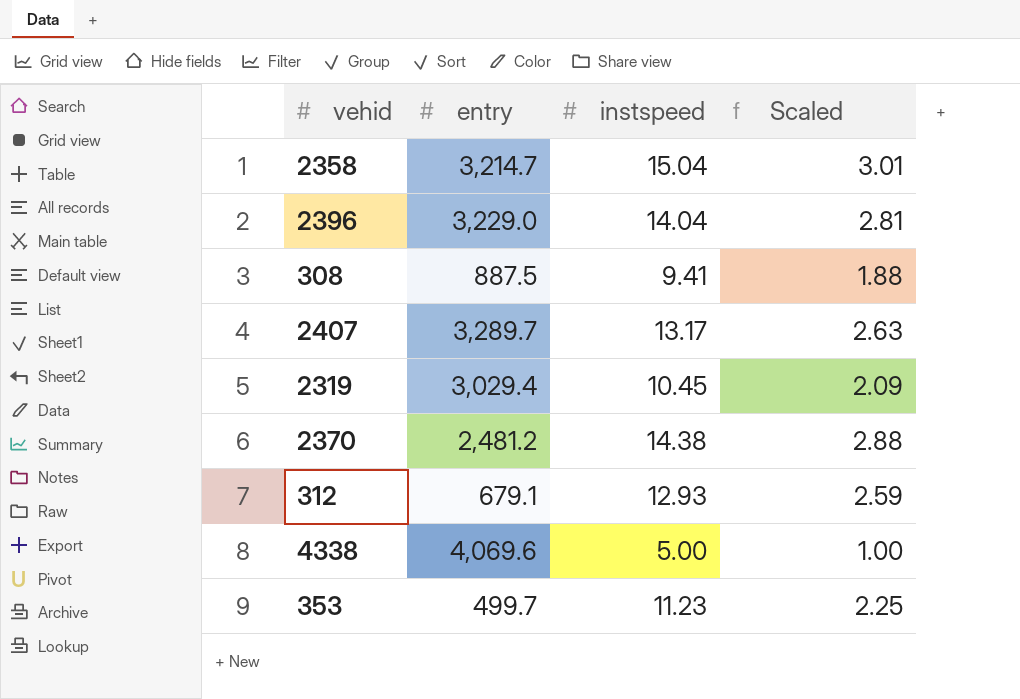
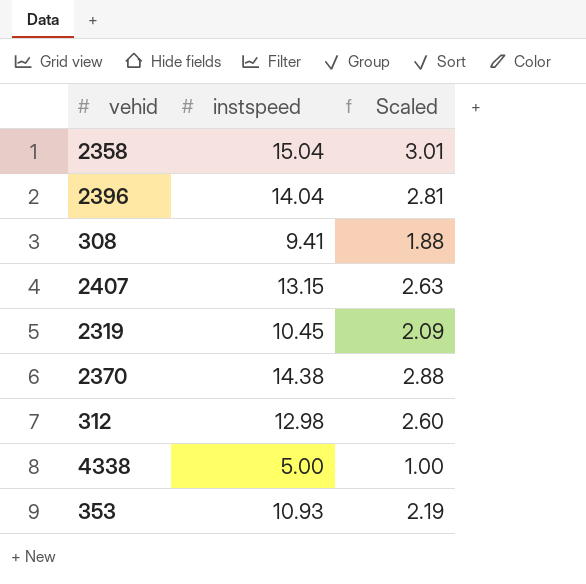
column entry | position: 2 -> none
2407 | instspeed: 13.17 -> 13.15
312 | instspeed: 12.93 -> 12.98
312 | Scaled: 2.59 -> 2.60
353 | instspeed: 11.23 -> 10.93
353 | Scaled: 2.25 -> 2.19

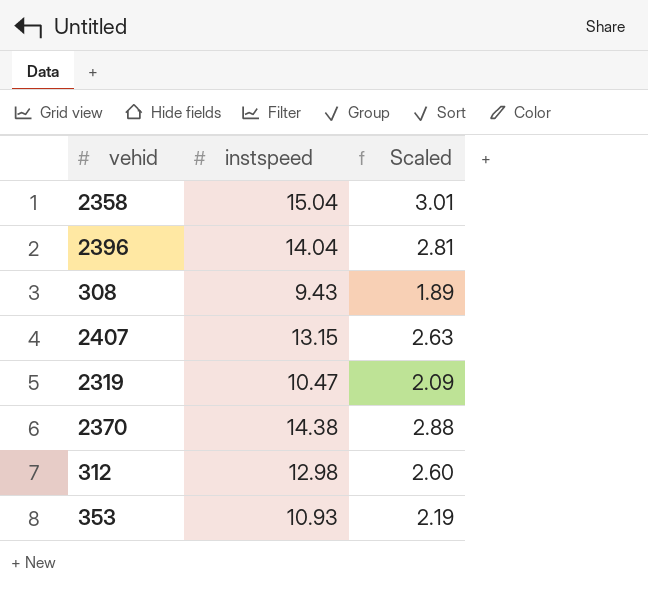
row 4338: 5.00 | 1.00 -> none
308 | instspeed: 9.41 -> 9.43
308 | Scaled: 1.88 -> 1.89
2319 | instspeed: 10.45 -> 10.47

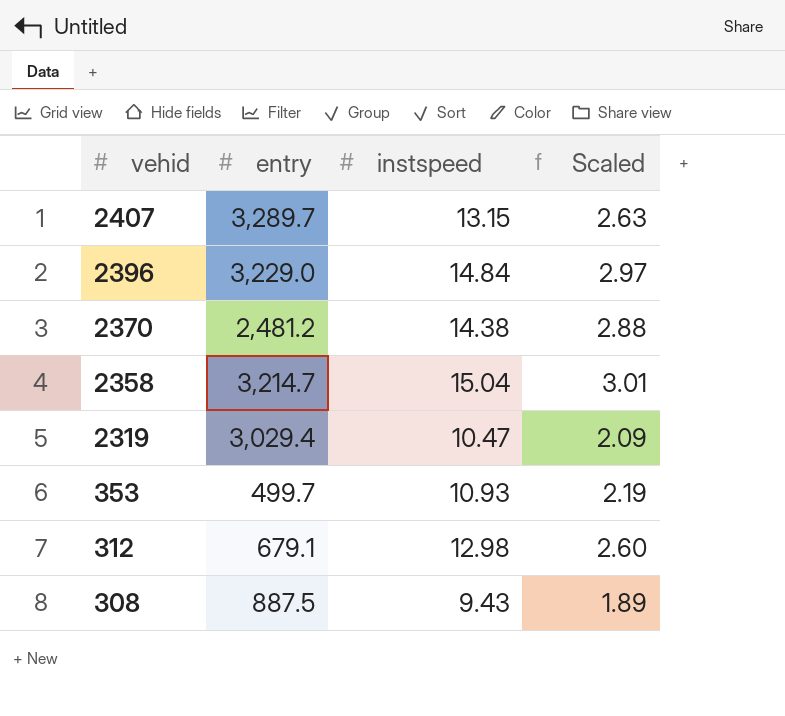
row order: none -> vehid descending
column entry | position: none -> 2
2396 | instspeed: 14.04 -> 14.84
2396 | Scaled: 2.81 -> 2.97

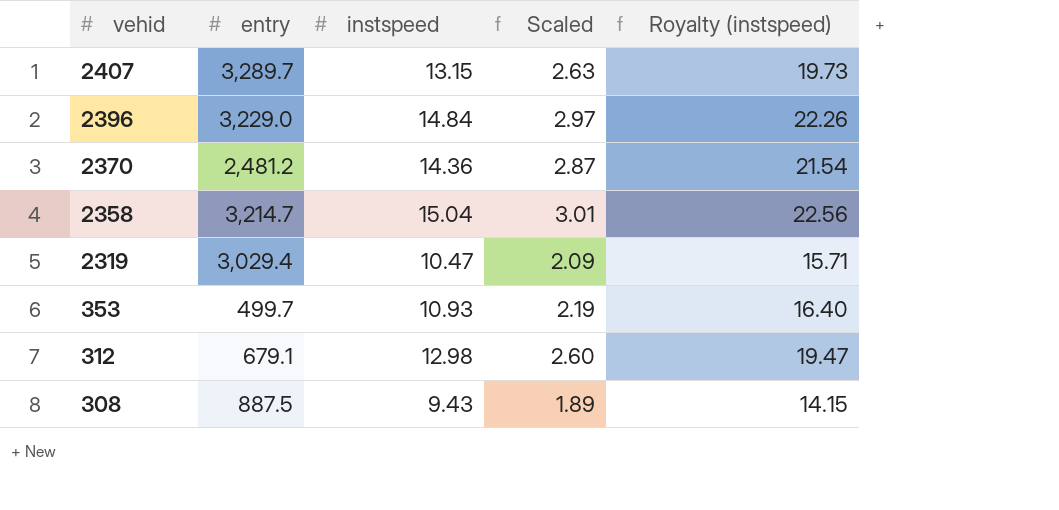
column Royalty (instspeed) | formula: none -> [instspeed] * 1.5
2370 | instspeed: 14.38 -> 14.36
2370 | Scaled: 2.88 -> 2.87

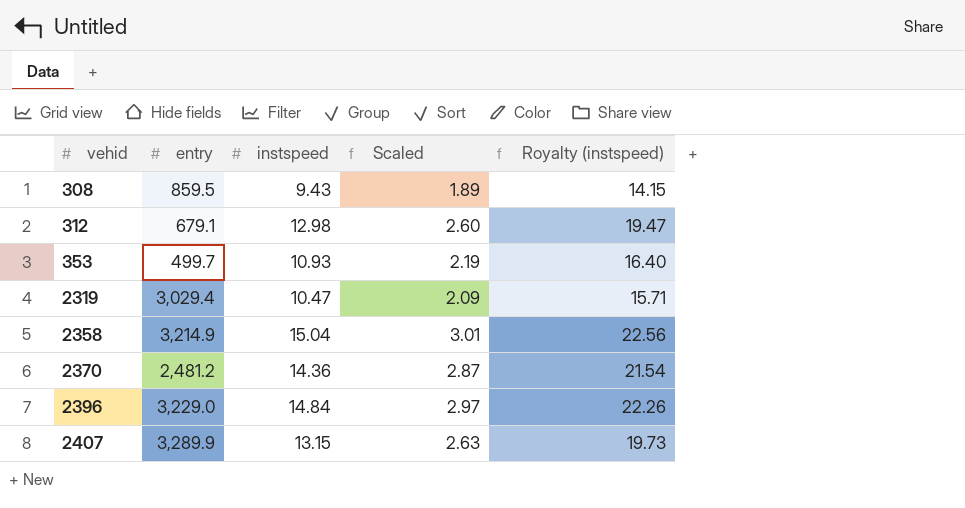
row order: vehid descending -> vehid ascending
308 | entry: 887.5 -> 859.5
2358 | entry: 3,214.7 -> 3,214.9
2407 | entry: 3,289.7 -> 3,289.9

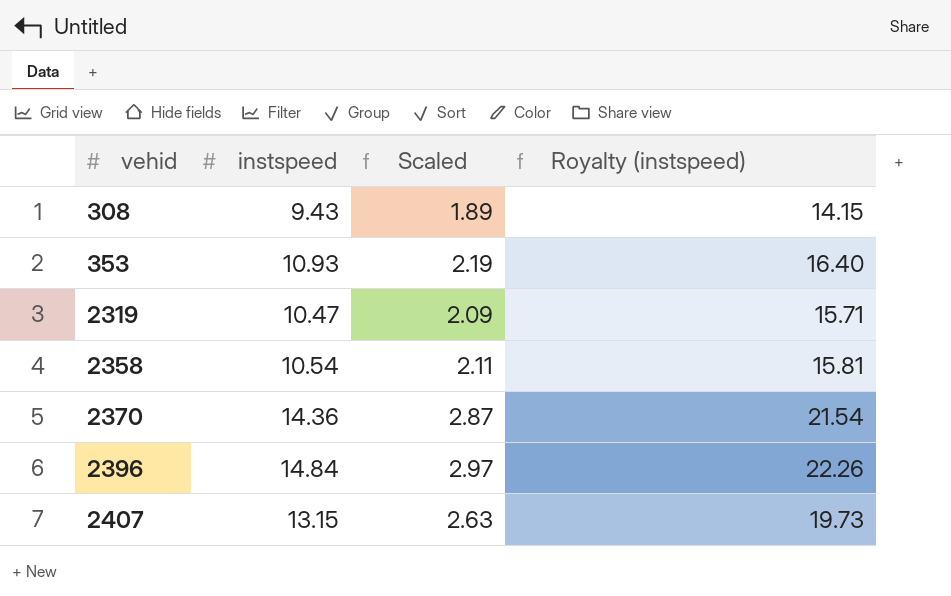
column entry | position: 2 -> none
row 312: 679.1 | 12.98 | 2.60 | 19.47 -> none
2358 | instspeed: 15.04 -> 10.54
2358 | Scaled: 3.01 -> 2.11
2358 | Royalty (instspeed): 22.56 -> 15.81

